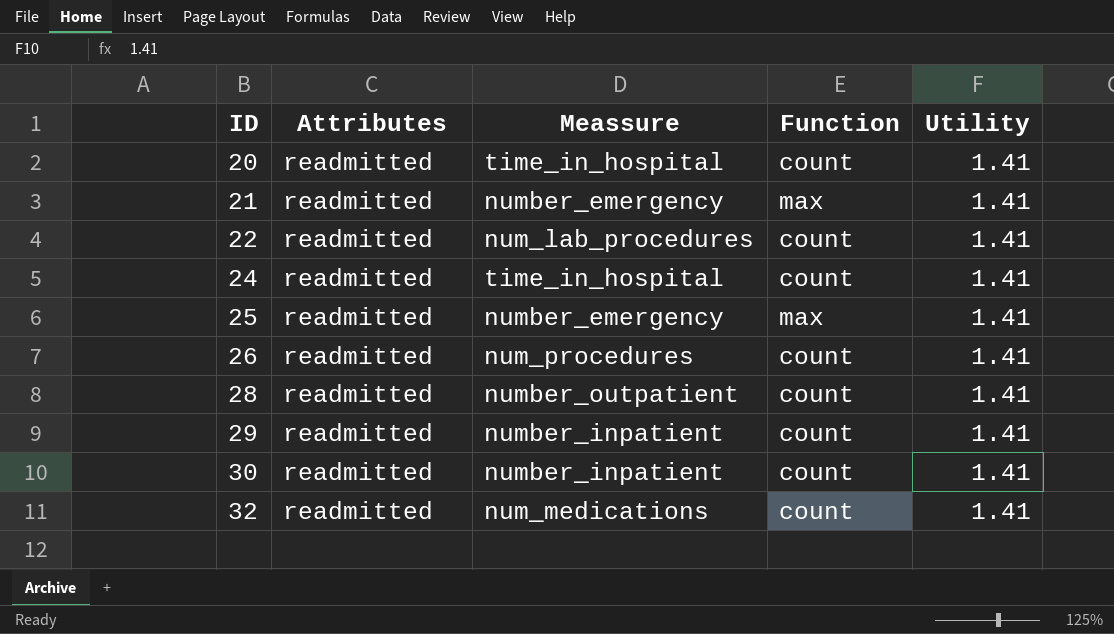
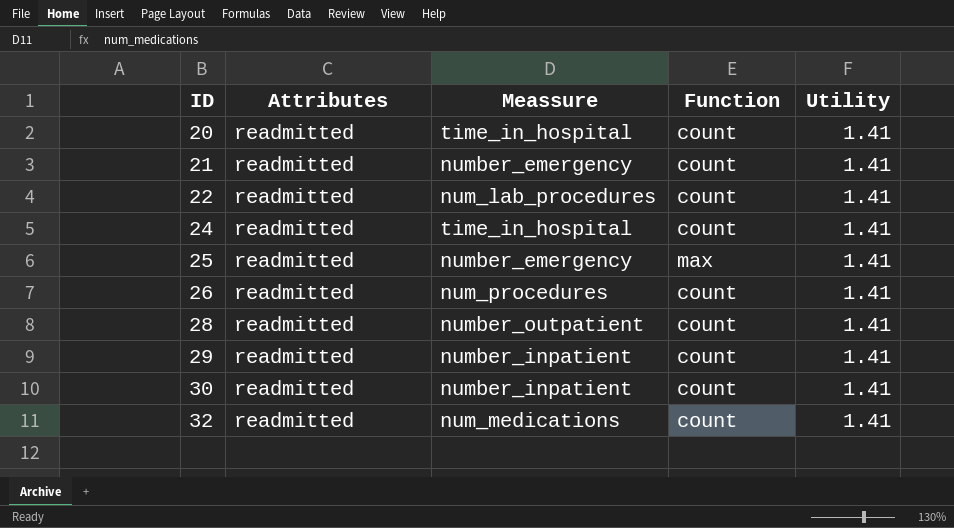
21 | Function: max -> count

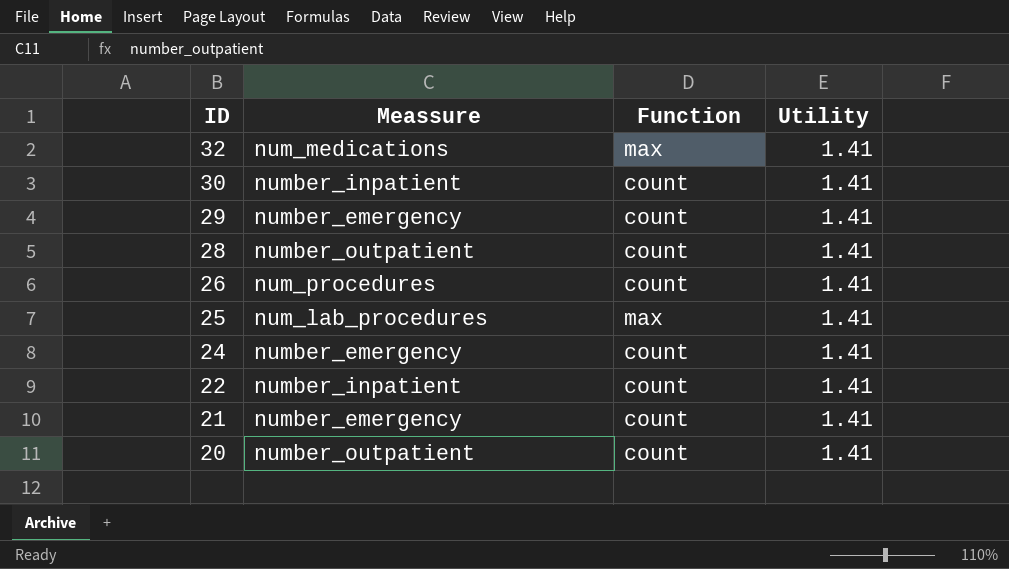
row order: ID ascending -> ID descending
column Attributes | position: 2 -> none
32 | Function: count -> max
29 | Meassure: number_inpatient -> number_emergency
25 | Meassure: number_emergency -> num_lab_procedures
24 | Meassure: time_in_hospital -> number_emergency
22 | Meassure: num_lab_procedures -> number_inpatient
20 | Meassure: time_in_hospital -> number_outpatient

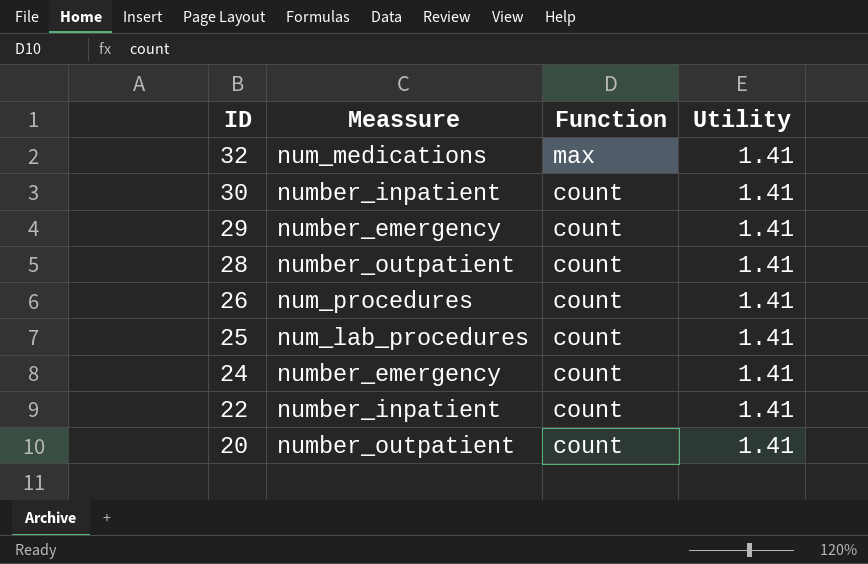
row 21: number_emergency | count | 1.41 -> none
25 | Function: max -> count

